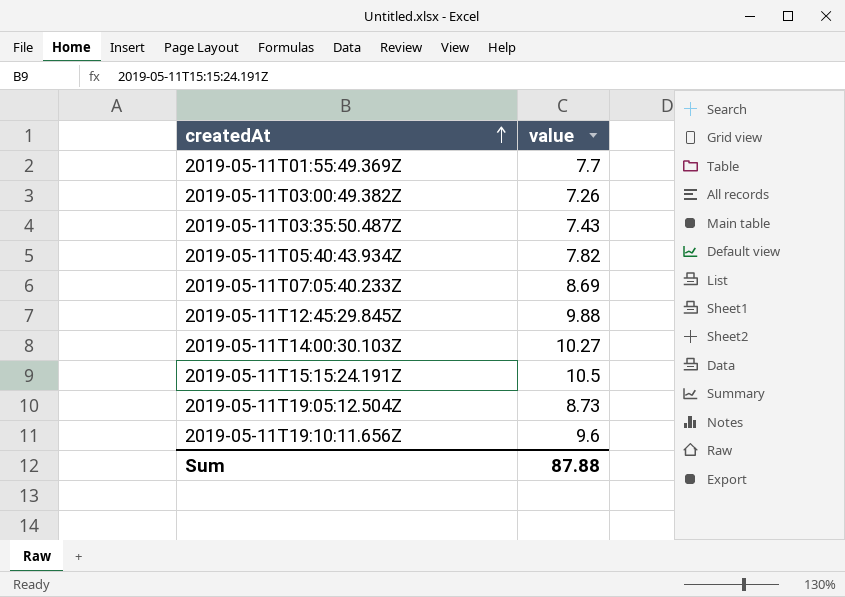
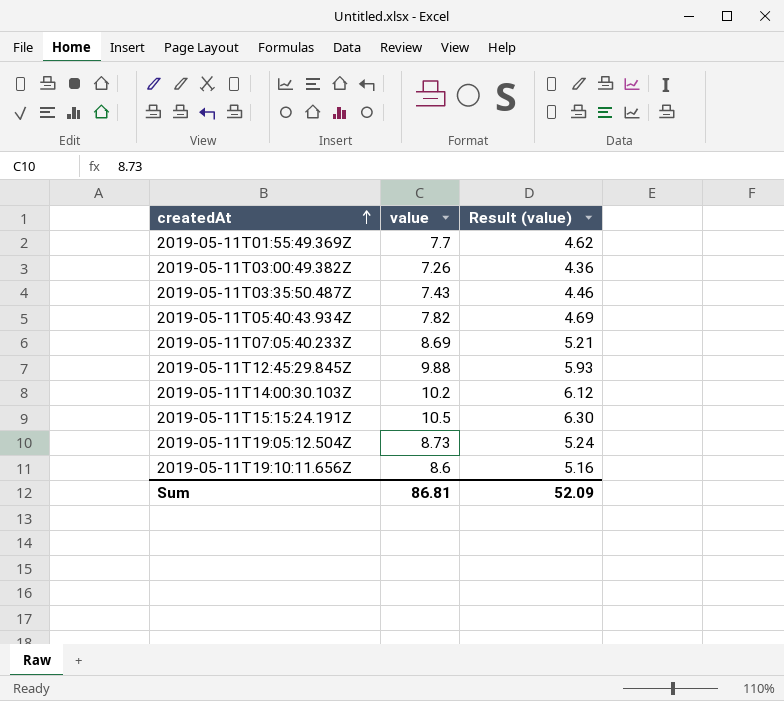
column Result (value) | formula: none -> [value] * 0.6
2019-05-11T14:00:30.103Z | value: 10.27 -> 10.2
2019-05-11T19:10:11.656Z | value: 9.6 -> 8.6
Sum | value: 87.88 -> 86.81

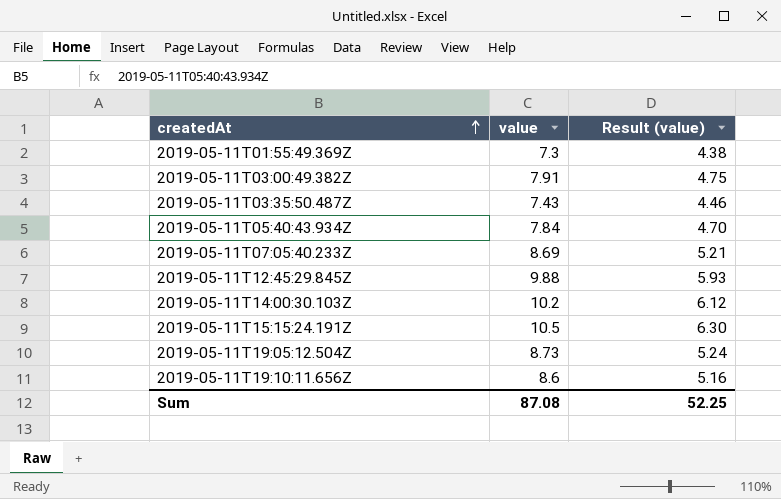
2019-05-11T01:55:49.369Z | value: 7.7 -> 7.3
2019-05-11T01:55:49.369Z | Result (value): 4.62 -> 4.38
2019-05-11T03:00:49.382Z | value: 7.26 -> 7.91
2019-05-11T03:00:49.382Z | Result (value): 4.36 -> 4.75
2019-05-11T05:40:43.934Z | value: 7.82 -> 7.84
2019-05-11T05:40:43.934Z | Result (value): 4.69 -> 4.70
Sum | value: 86.81 -> 87.08
Sum | Result (value): 52.09 -> 52.25

